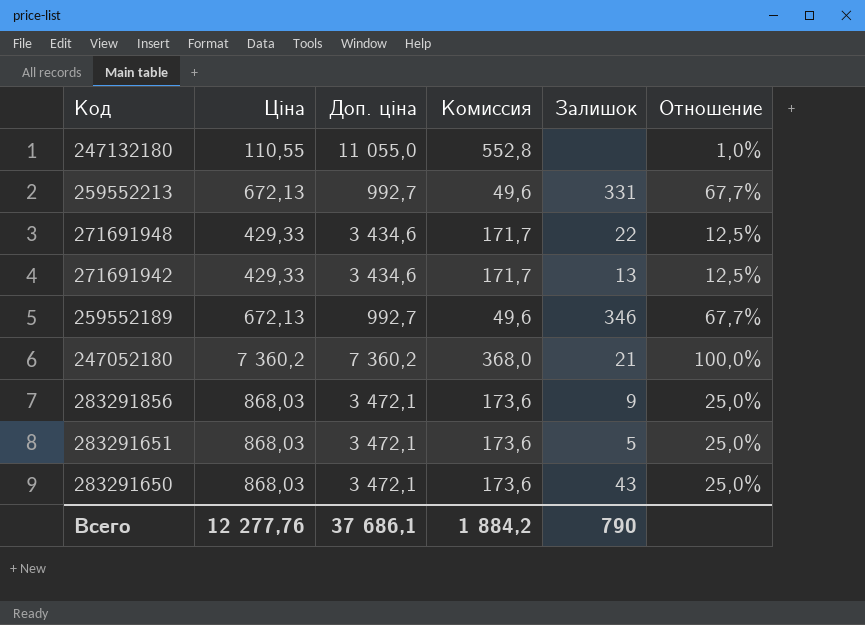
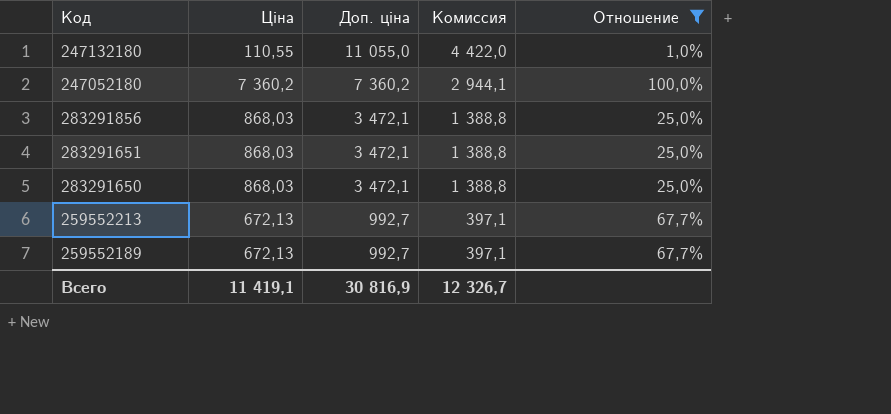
filter: none -> Отношение != 12,5%
row order: none -> Доп. ціна descending
column Залишок | position: 5 -> none
column Комиссия | formula: [Доп. ціна] * 0,05 -> [Доп. ціна] * 0,4
Всего | Ціна: 12 277,76 -> 11 419,1
Всего | Доп. ціна: 37 686,1 -> 30 816,9
Всего | Комиссия: 1 884,2 -> 12 326,7

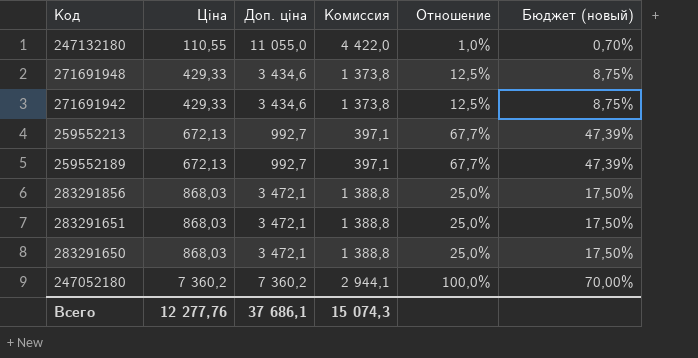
filter: Отношение != 12,5% -> none
row order: Доп. ціна descending -> Ціна ascending
column Бюджет (новый) | formula: none -> [Отношение] * 0,7
Всего | Ціна: 11 419,1 -> 12 277,76
Всего | Доп. ціна: 30 816,9 -> 37 686,1
Всего | Комиссия: 12 326,7 -> 15 074,3

